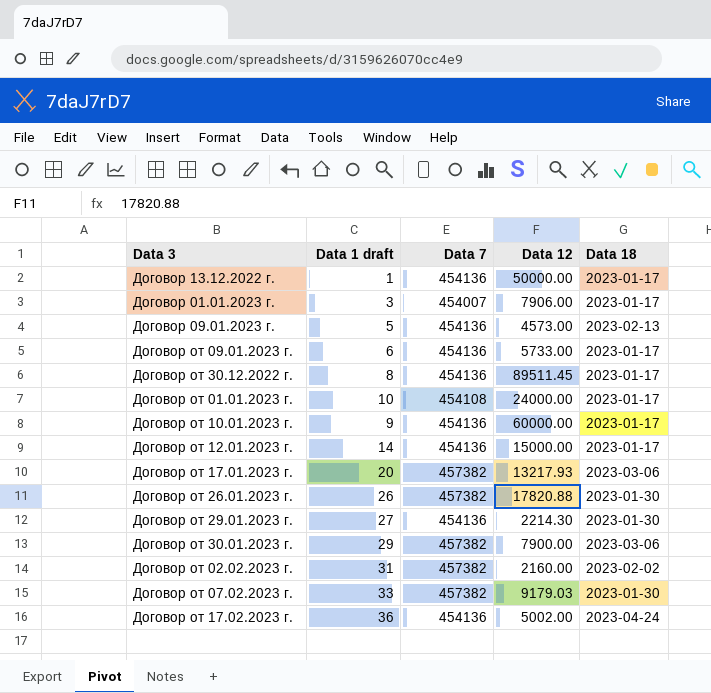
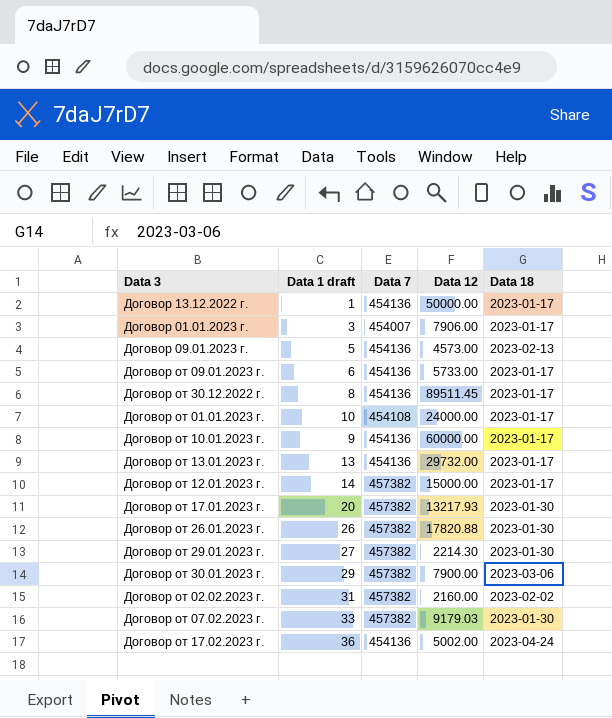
row Договор от 13.01.2023 г.: none -> 13 | 454136 | 29732.00 | 2023-01-17
Договор от 12.01.2023 г. | Data 7: 454136 -> 457382
Договор от 17.01.2023 г. | Data 18: 2023-03-06 -> 2023-01-30
Договор от 29.01.2023 г. | Data 7: 454136 -> 457382

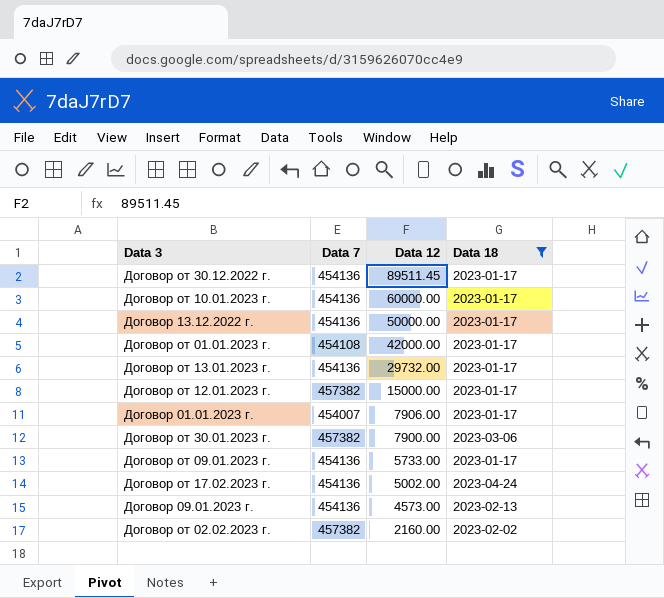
filter: none -> Data 18 != 2023-01-30
row order: none -> Data 12 descending
column Data 1 draft | position: 2 -> none
Договор от 01.01.2023 г. | Data 12: 24000.00 -> 42000.00

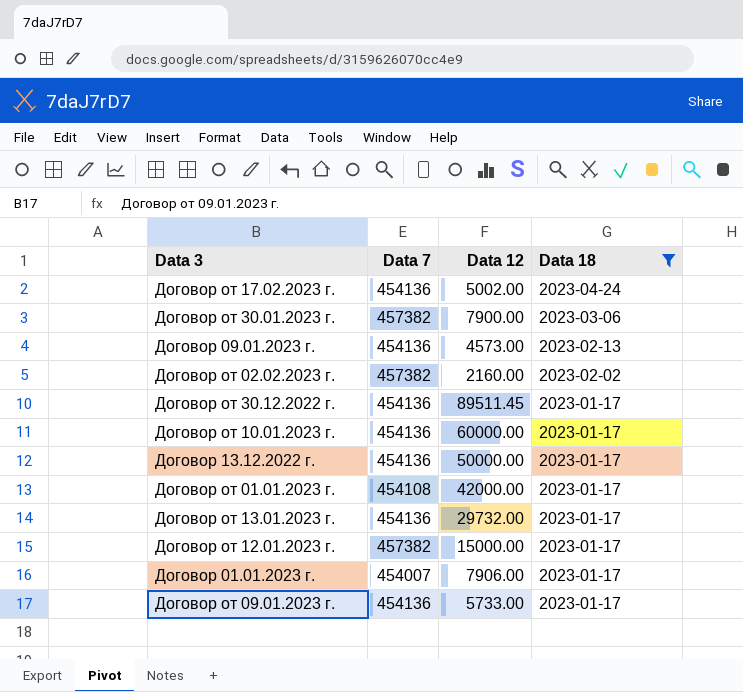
row order: Data 12 descending -> Data 18 descending

